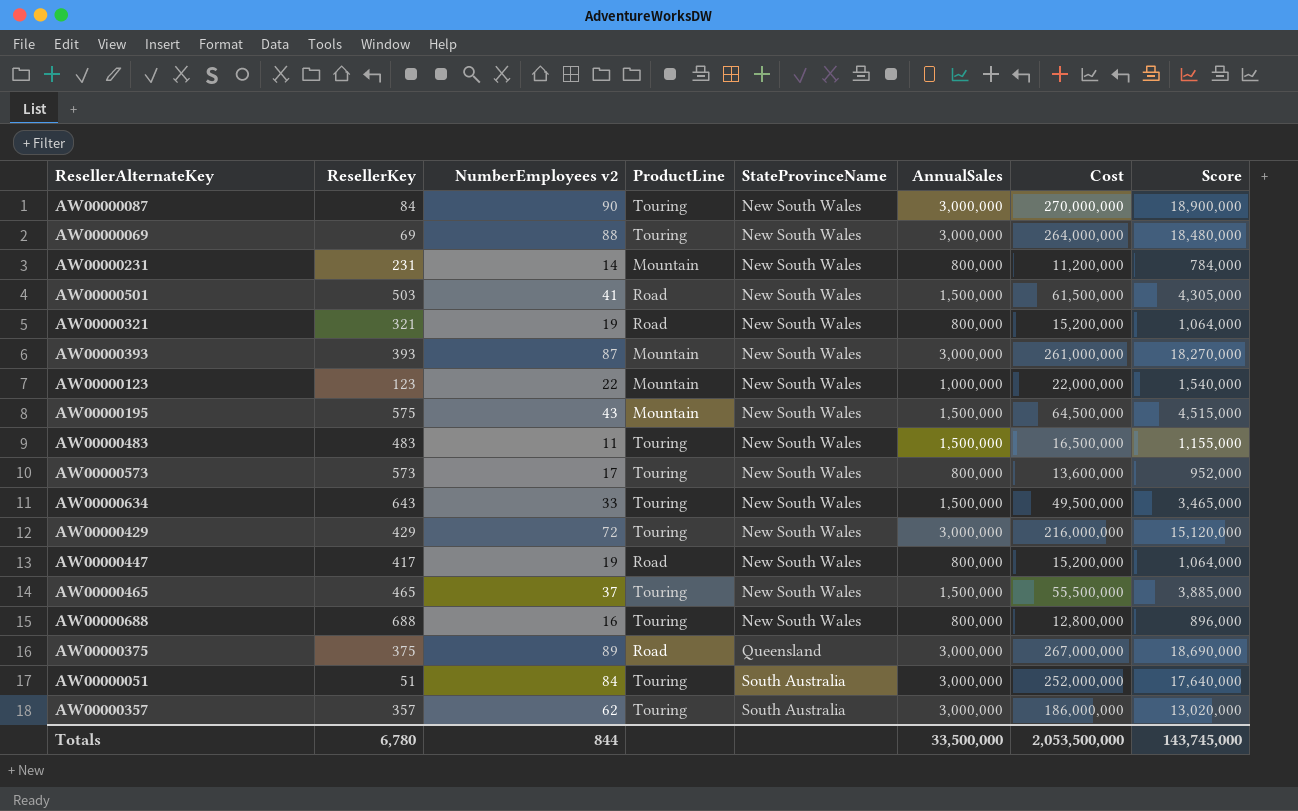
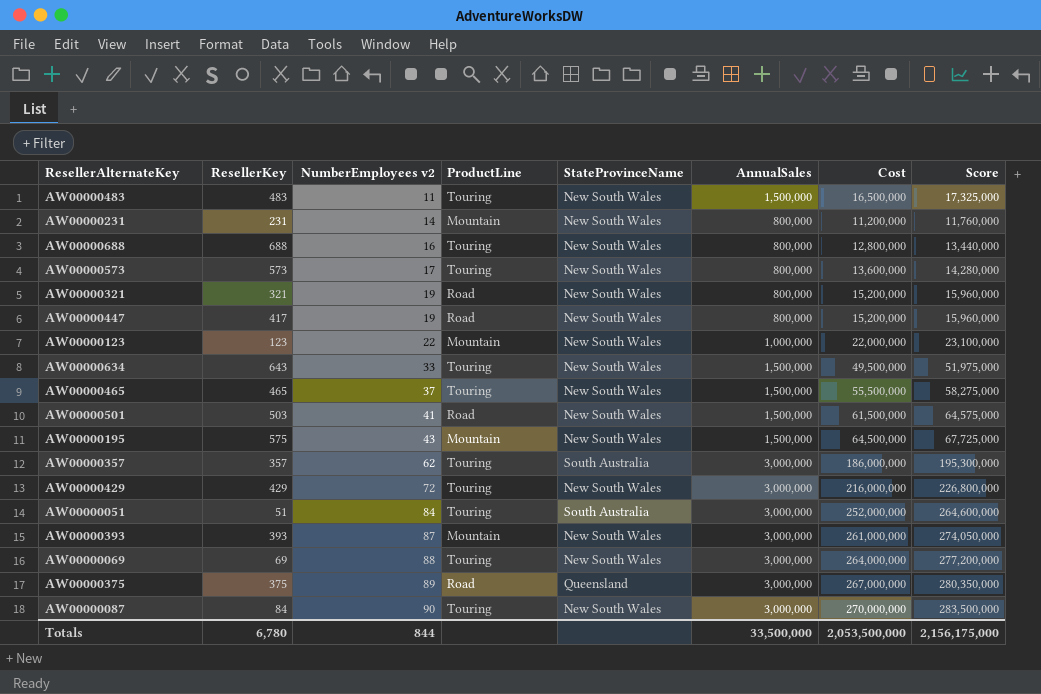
row order: StateProvinceName ascending -> NumberEmployees v2 ascending
column Score | formula: [Cost] * 0.07 -> [Cost] * 1.05
Totals | Score: 143,745,000 -> 2,156,175,000

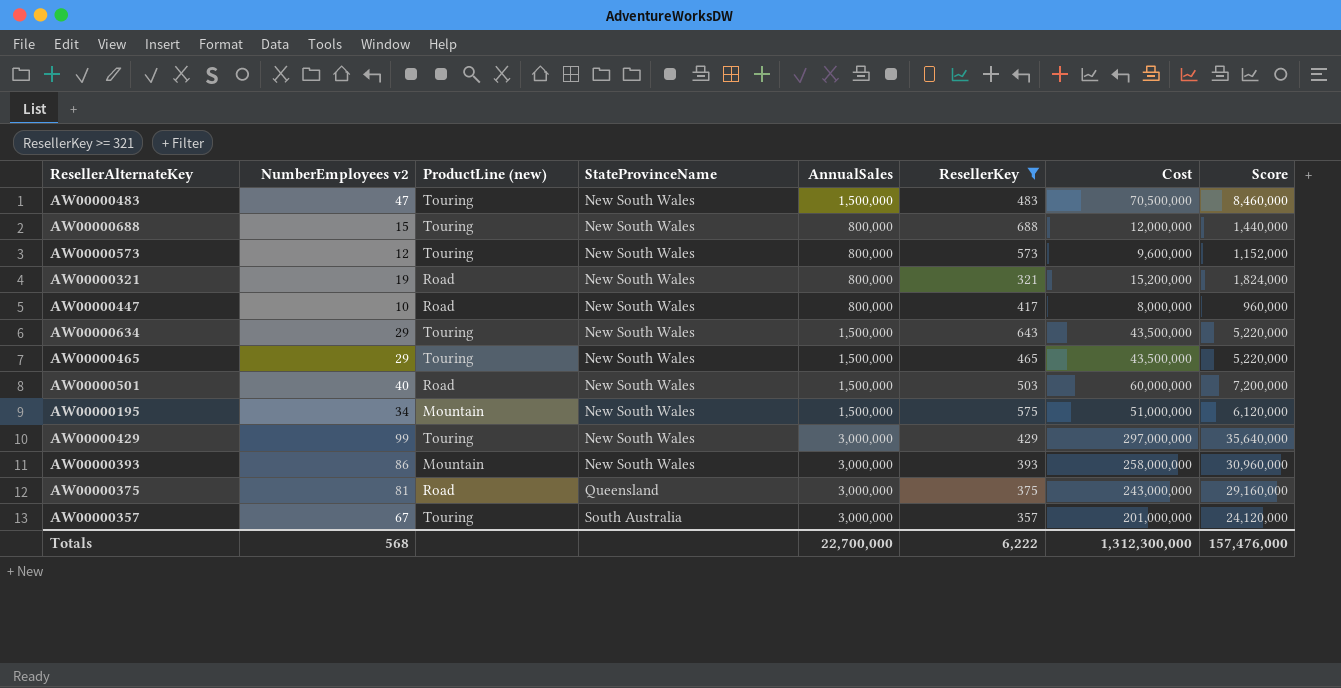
filter: none -> ResellerKey >= 321
row order: NumberEmployees v2 ascending -> StateProvinceName ascending
column name: ProductLine -> ProductLine (new)
column ResellerKey | position: 2 -> 6
column Score | formula: [Cost] * 1.05 -> [Cost] * 0.12
AW00000483 | NumberEmployees v2: 11 -> 47
AW00000483 | Cost: 16,500,000 -> 70,500,000
AW00000688 | NumberEmployees v2: 16 -> 15
AW00000688 | Cost: 12,800,000 -> 12,000,000
AW00000573 | NumberEmployees v2: 17 -> 12
AW00000573 | Cost: 13,600,000 -> 9,600,000
AW00000447 | NumberEmployees v2: 19 -> 10
AW00000447 | Cost: 15,200,000 -> 8,000,000
AW00000634 | NumberEmployees v2: 33 -> 29
AW00000634 | Cost: 49,500,000 -> 43,500,000
AW00000465 | NumberEmployees v2: 37 -> 29
AW00000465 | Cost: 55,500,000 -> 43,500,000
AW00000501 | NumberEmployees v2: 41 -> 40
AW00000501 | Cost: 61,500,000 -> 60,000,000
AW00000195 | NumberEmployees v2: 43 -> 34
AW00000195 | Cost: 64,500,000 -> 51,000,000
AW00000429 | NumberEmployees v2: 72 -> 99
AW00000429 | Cost: 216,000,000 -> 297,000,000
AW00000393 | NumberEmployees v2: 87 -> 86
AW00000393 | Cost: 261,000,000 -> 258,000,000
AW00000375 | NumberEmployees v2: 89 -> 81
AW00000375 | Cost: 267,000,000 -> 243,000,000
AW00000357 | NumberEmployees v2: 62 -> 67
AW00000357 | Cost: 186,000,000 -> 201,000,000
Totals | NumberEmployees v2: 844 -> 568
Totals | AnnualSales: 33,500,000 -> 22,700,000
Totals | ResellerKey: 6,780 -> 6,222
Totals | Cost: 2,053,500,000 -> 1,312,300,000
Totals | Score: 2,156,175,000 -> 157,476,000

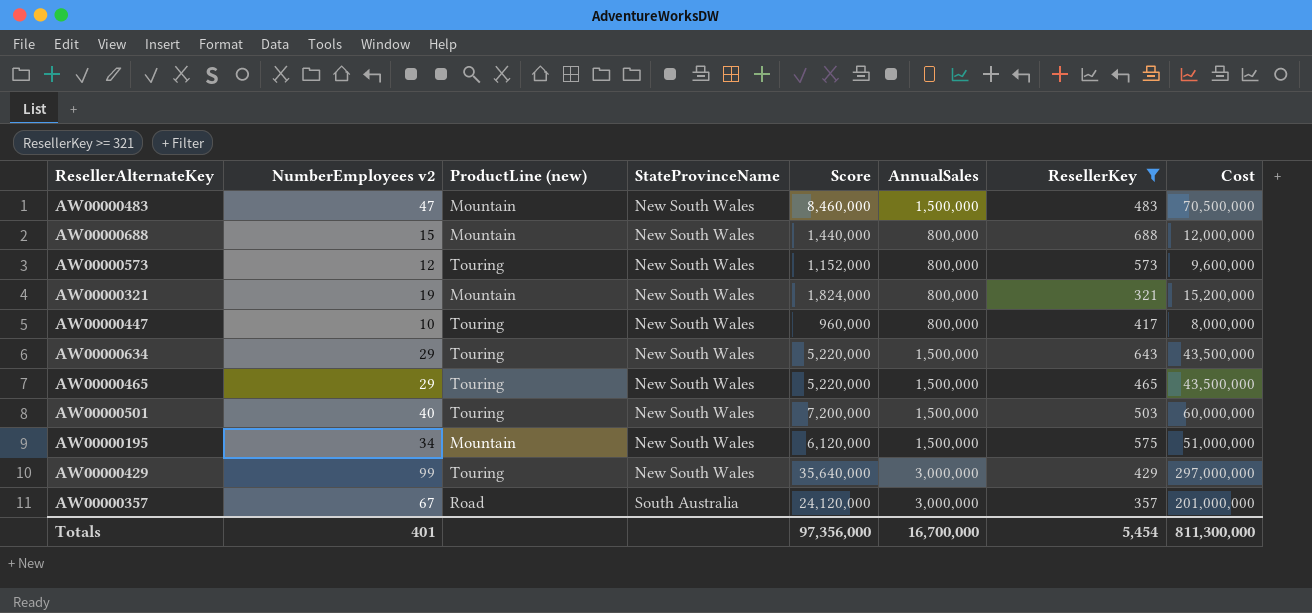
column Score | position: 8 -> 5
row AW00000393: 86 | Mountain | New South Wales | 3,000,000 | 393 | 258,000,000 | 30,960,000 -> none
row AW00000375: 81 | Road | Queensland | 3,000,000 | 375 | 243,000,000 | 29,160,000 -> none
AW00000483 | ProductLine (new): Touring -> Mountain
AW00000688 | ProductLine (new): Touring -> Mountain
AW00000321 | ProductLine (new): Road -> Mountain
AW00000447 | ProductLine (new): Road -> Touring
AW00000501 | ProductLine (new): Road -> Touring
AW00000357 | ProductLine (new): Touring -> Road
Totals | NumberEmployees v2: 568 -> 401
Totals | Score: 157,476,000 -> 97,356,000
Totals | AnnualSales: 22,700,000 -> 16,700,000
Totals | ResellerKey: 6,222 -> 5,454
Totals | Cost: 1,312,300,000 -> 811,300,000

